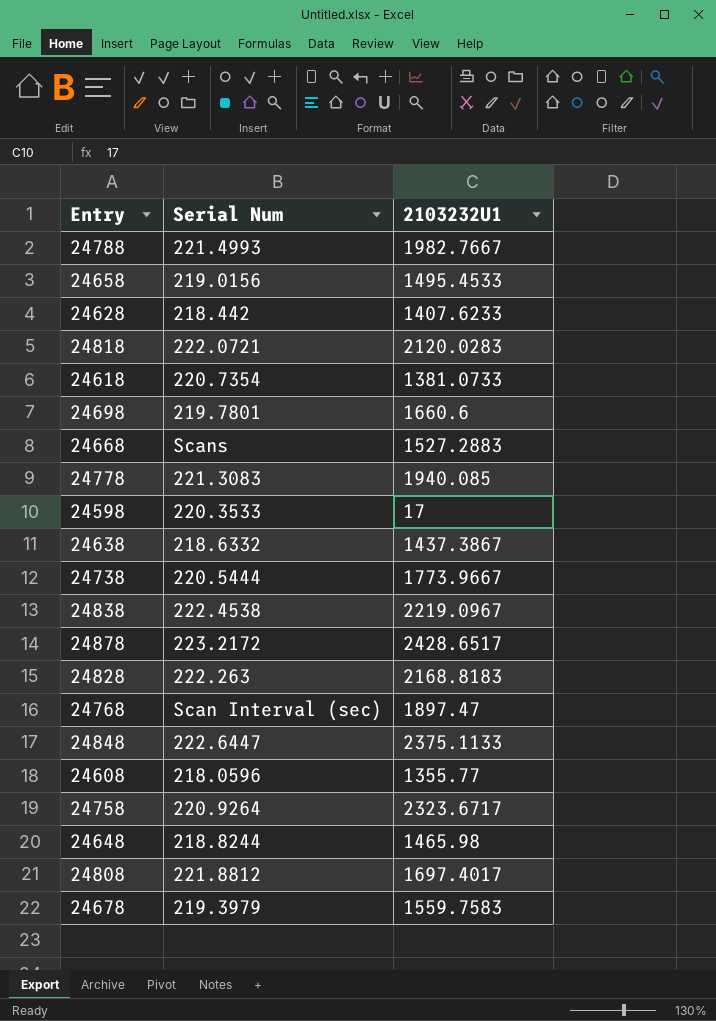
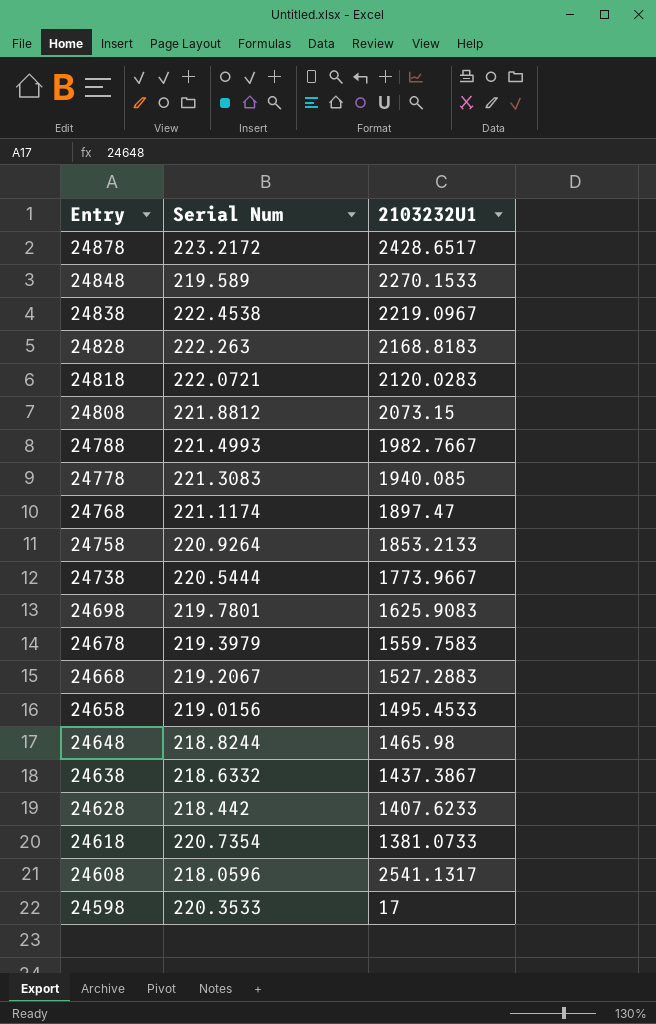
row order: none -> Entry descending
24848 | Serial Num: 222.6447 -> 219.589
24848 | 2103232U1: 2375.1133 -> 2270.1533
24808 | 2103232U1: 1697.4017 -> 2073.15
24768 | Serial Num: Scan Interval (sec) -> 221.1174
24758 | 2103232U1: 2323.6717 -> 1853.2133
24698 | 2103232U1: 1660.6 -> 1625.9083
24668 | Serial Num: Scans -> 219.2067
24608 | 2103232U1: 1355.77 -> 2541.1317

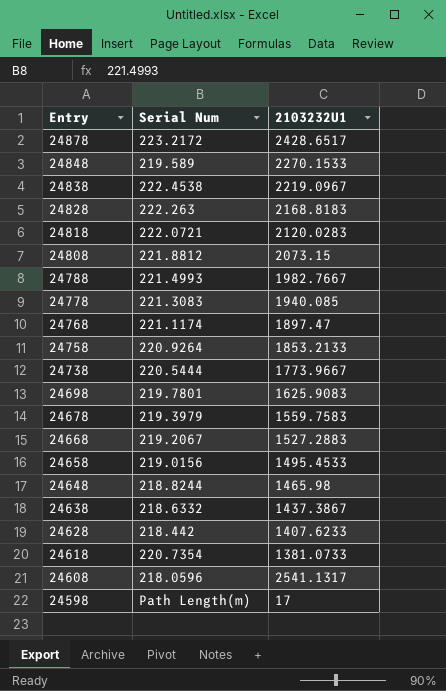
24598 | Serial Num: 220.3533 -> Path Length(m)

